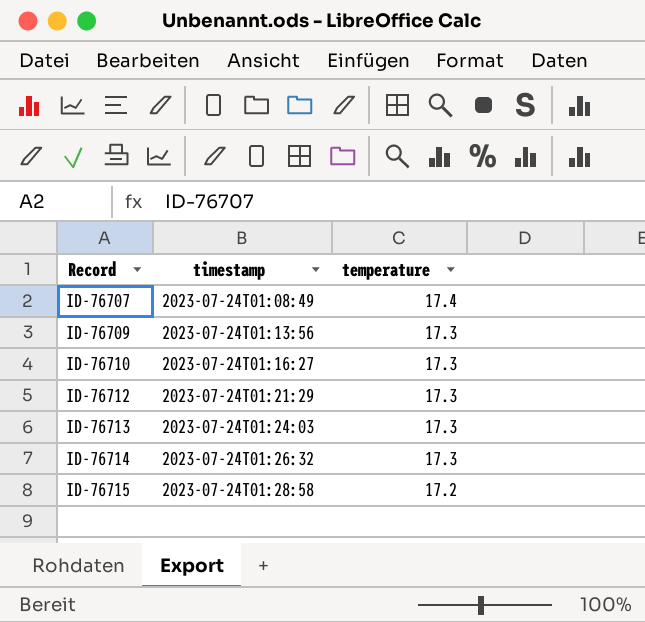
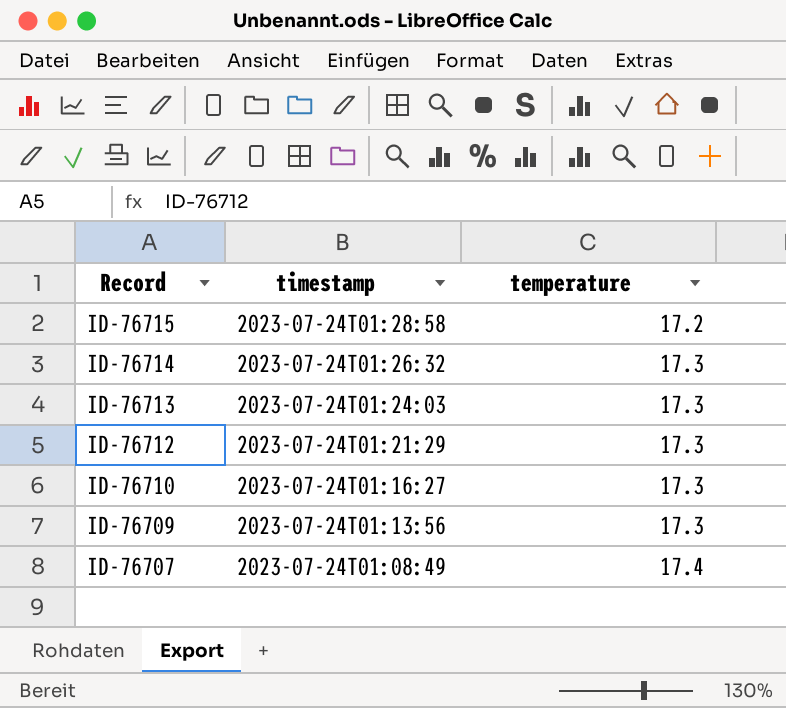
row order: Record ascending -> Record descending

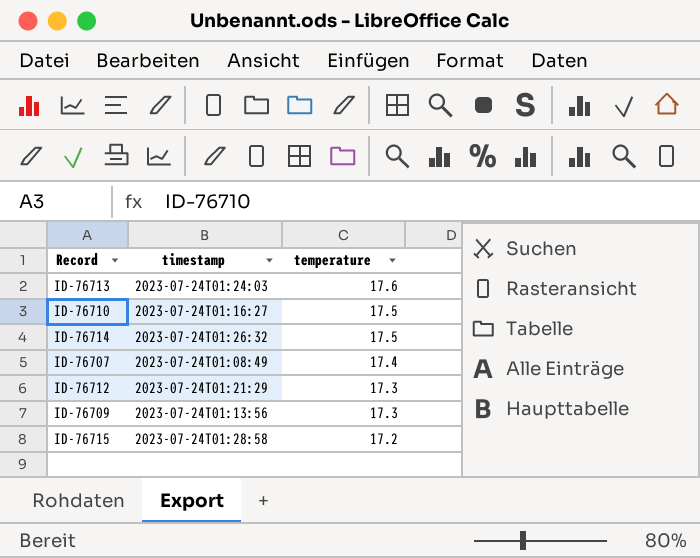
row order: Record descending -> temperature descending
ID-76713 | temperature: 17.3 -> 17.6
ID-76710 | temperature: 17.3 -> 17.5
ID-76714 | temperature: 17.3 -> 17.5

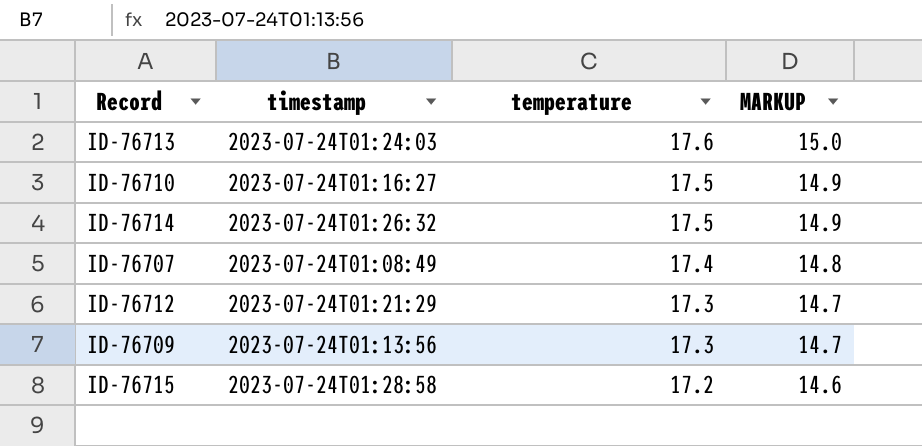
column MARKUP | formula: none -> [temperature] * 0.85

